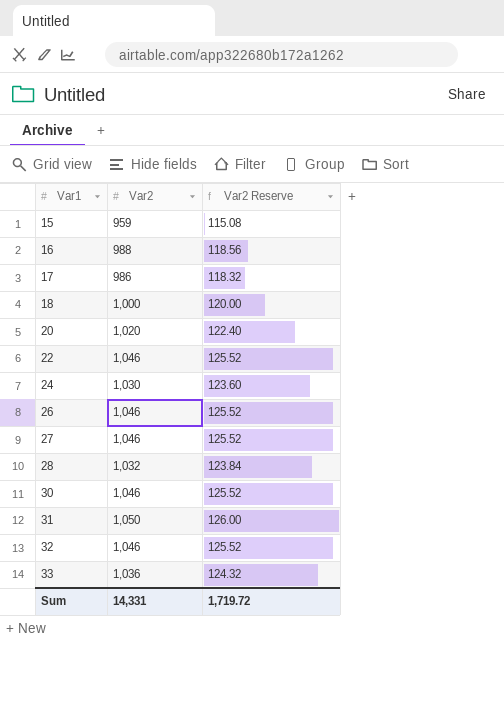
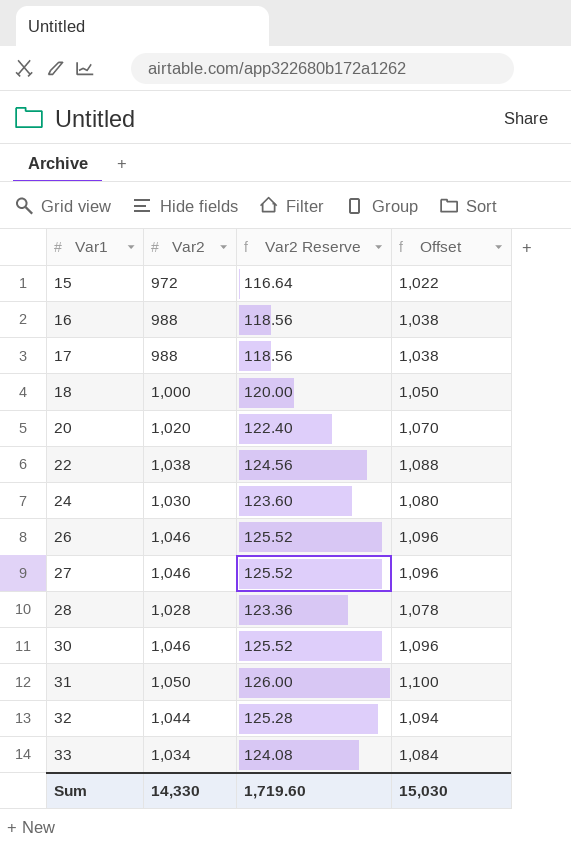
column Offset | formula: none -> [Var2] + 50
15 | Var2: 959 -> 972
15 | Var2 Reserve: 115.08 -> 116.64
17 | Var2: 986 -> 988
17 | Var2 Reserve: 118.32 -> 118.56
22 | Var2: 1,046 -> 1,038
22 | Var2 Reserve: 125.52 -> 124.56
28 | Var2: 1,032 -> 1,028
28 | Var2 Reserve: 123.84 -> 123.36
32 | Var2: 1,046 -> 1,044
32 | Var2 Reserve: 125.52 -> 125.28
33 | Var2: 1,036 -> 1,034
33 | Var2 Reserve: 124.32 -> 124.08
Sum | Var2: 14,331 -> 14,330
Sum | Var2 Reserve: 1,719.72 -> 1,719.60

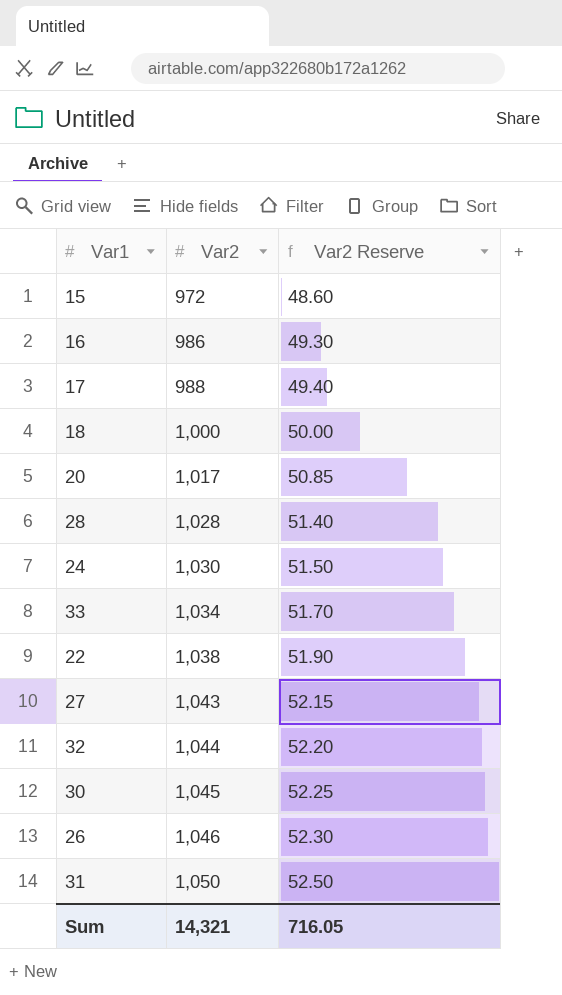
row order: Var1 ascending -> Var2 ascending
column Offset | formula: [Var2] + 50 -> none
column Var2 Reserve | formula: [Var2] * 0.12 -> [Var2] * 0.05
16 | Var2: 988 -> 986
20 | Var2: 1,020 -> 1,017
27 | Var2: 1,046 -> 1,043
30 | Var2: 1,046 -> 1,045
Sum | Var2: 14,330 -> 14,321
Sum | Var2 Reserve: 1,719.60 -> 716.05

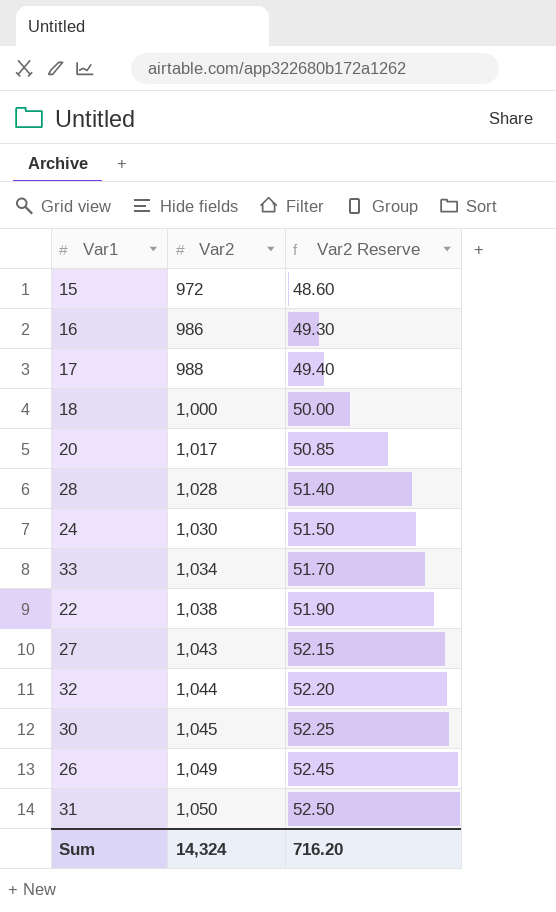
26 | Var2: 1,046 -> 1,049
26 | Var2 Reserve: 52.30 -> 52.45
Sum | Var2: 14,321 -> 14,324
Sum | Var2 Reserve: 716.05 -> 716.20

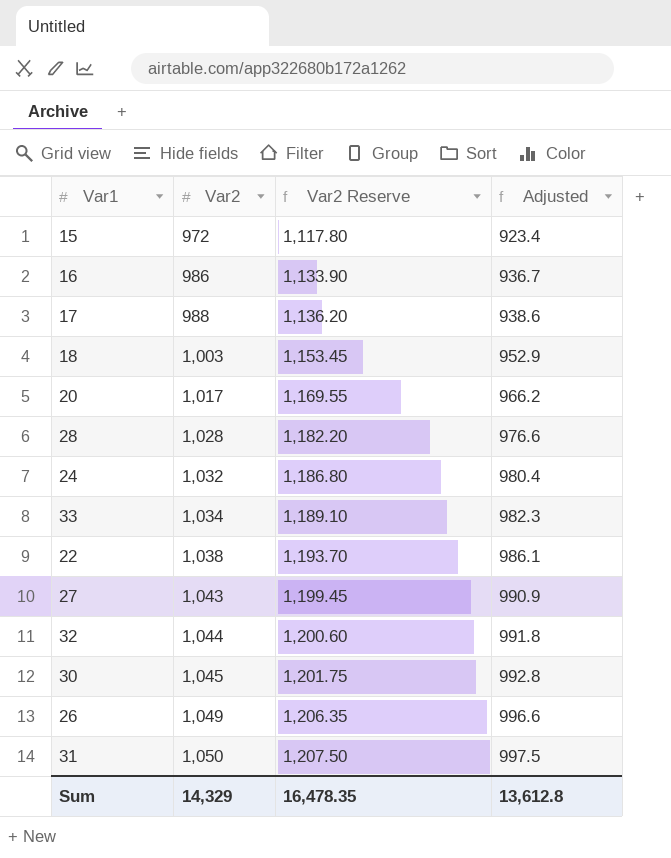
column Var2 Reserve | formula: [Var2] * 0.05 -> [Var2] * 1.15
column Adjusted | formula: none -> [Var2] * 0.95
18 | Var2: 1,000 -> 1,003
24 | Var2: 1,030 -> 1,032
Sum | Var2: 14,324 -> 14,329
Sum | Var2 Reserve: 716.20 -> 16,478.35

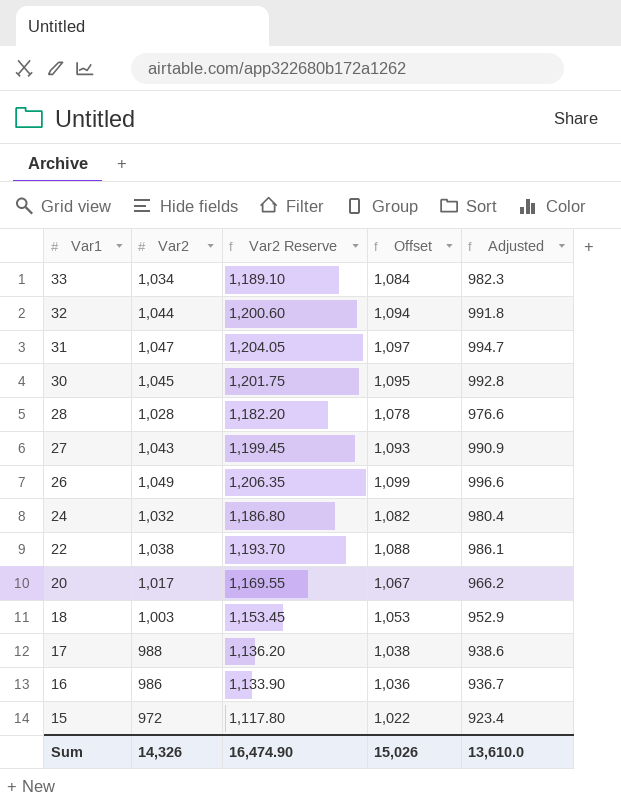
row order: Var2 ascending -> Var1 descending
column Offset | formula: none -> [Var2] + 50
31 | Var2: 1,050 -> 1,047
31 | Var2 Reserve: 1,207.50 -> 1,204.05
31 | Adjusted: 997.5 -> 994.7
Sum | Var2: 14,329 -> 14,326
Sum | Var2 Reserve: 16,478.35 -> 16,474.90
Sum | Adjusted: 13,612.8 -> 13,610.0

